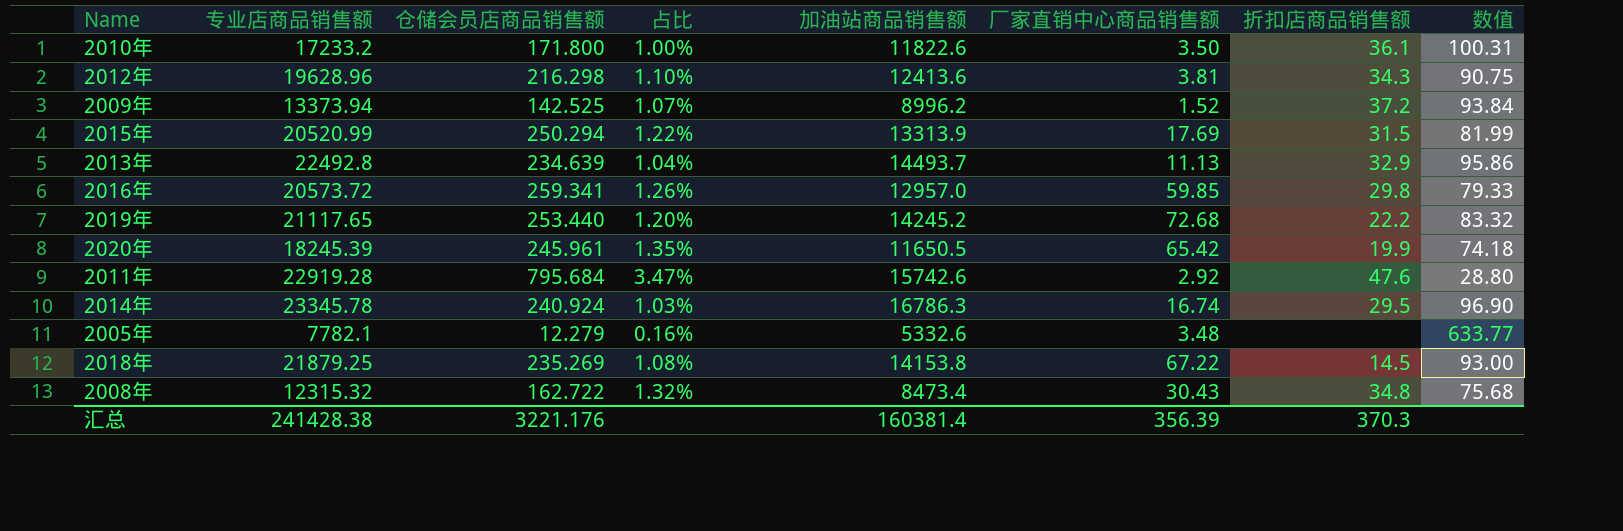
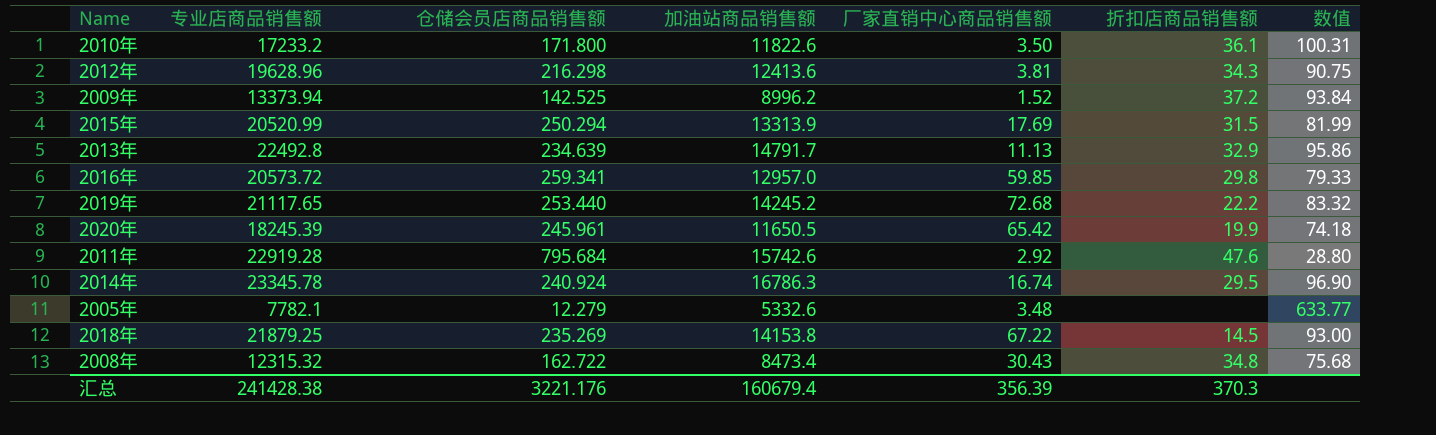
column 占比 | formula: [仓储会员店商品销售额] / [专业店商品销售额] -> none
2013年 | 加油站商品销售额: 14493.7 -> 14791.7
汇总 | 加油站商品销售额: 160381.4 -> 160679.4

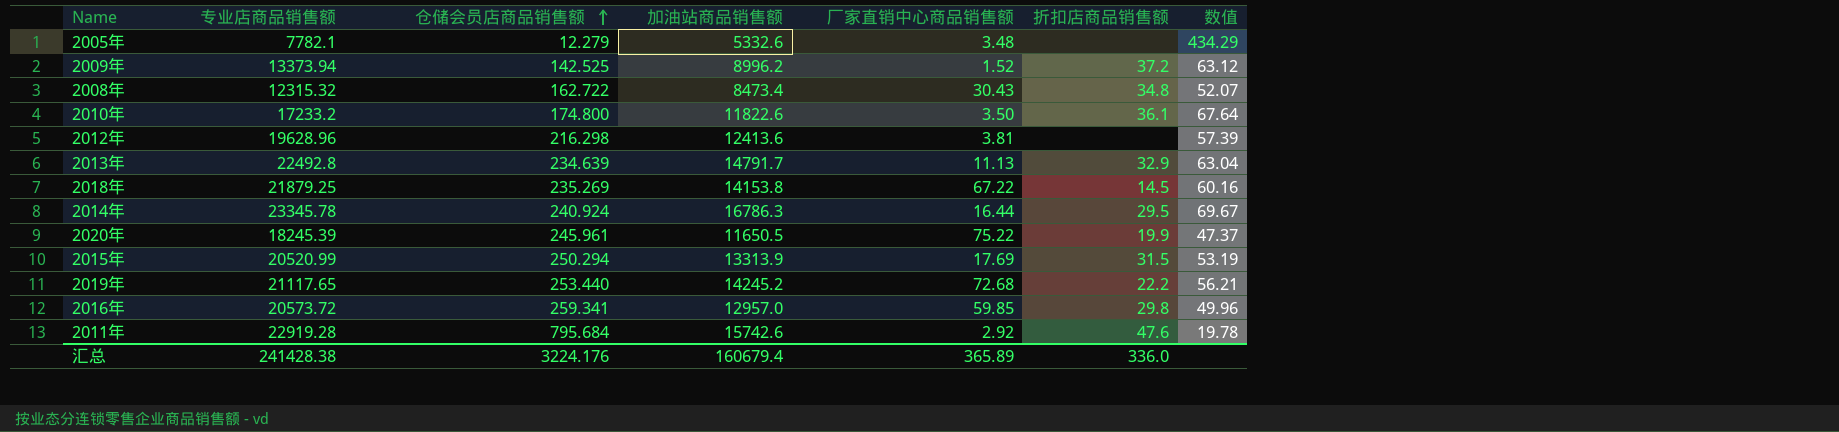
row order: none -> 仓储会员店商品销售额 ascending
column 数值 | formula: [专业店商品销售额] / [仓储会员店商品销售额] -> [加油站商品销售额] / [仓储会员店商品销售额]
2010年 | 仓储会员店商品销售额: 171.800 -> 174.800
2012年 | 折扣店商品销售额: 34.3 -> none
2014年 | 厂家直销中心商品销售额: 16.74 -> 16.44
2020年 | 厂家直销中心商品销售额: 65.42 -> 75.22
汇总 | 仓储会员店商品销售额: 3221.176 -> 3224.176
汇总 | 厂家直销中心商品销售额: 356.39 -> 365.89
汇总 | 折扣店商品销售额: 370.3 -> 336.0

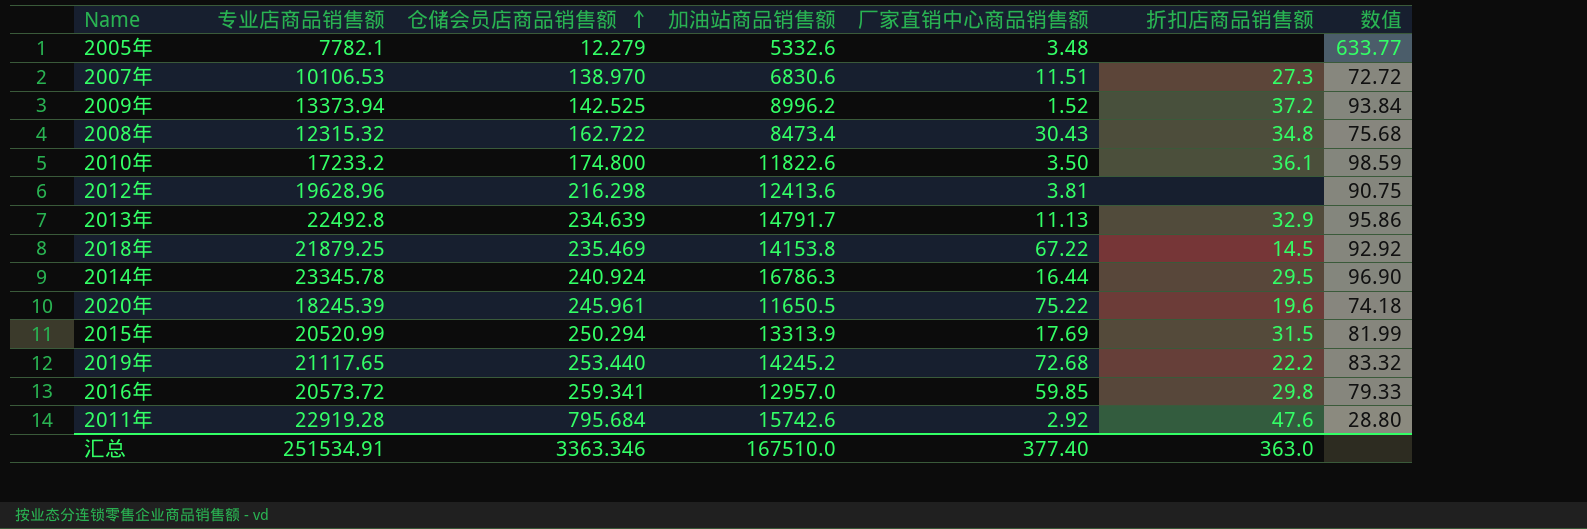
column 数值 | formula: [加油站商品销售额] / [仓储会员店商品销售额] -> [专业店商品销售额] / [仓储会员店商品销售额]
row 2007年: none -> 10106.53 | 138.970 | 6830.6 | 11.51 | 27.3 | 72.72
2018年 | 仓储会员店商品销售额: 235.269 -> 235.469
2020年 | 折扣店商品销售额: 19.9 -> 19.6
汇总 | 专业店商品销售额: 241428.38 -> 251534.91
汇总 | 仓储会员店商品销售额: 3224.176 -> 3363.346
汇总 | 加油站商品销售额: 160679.4 -> 167510.0
汇总 | 厂家直销中心商品销售额: 365.89 -> 377.40
汇总 | 折扣店商品销售额: 336.0 -> 363.0

